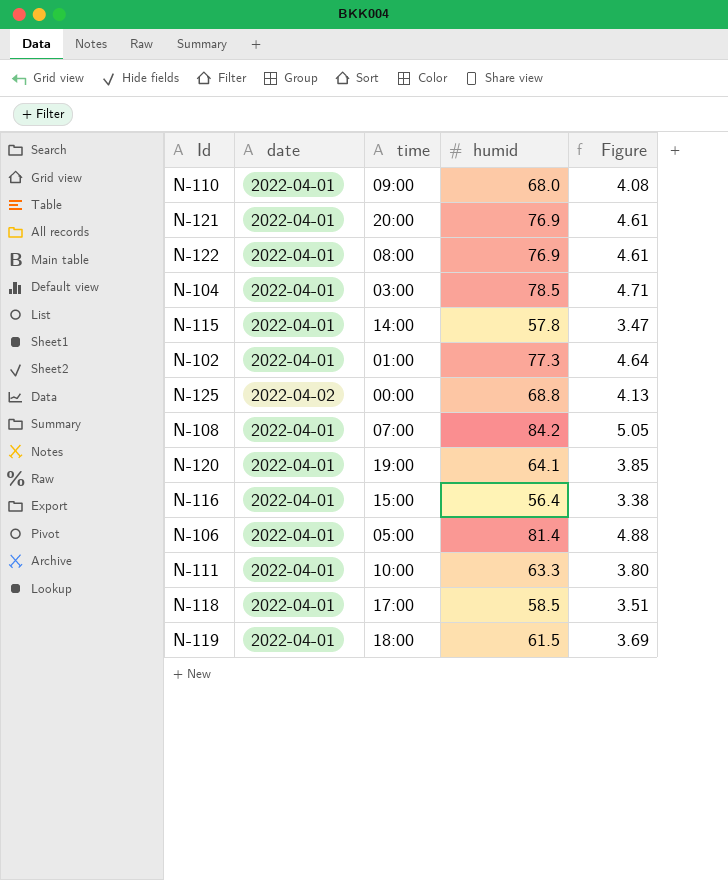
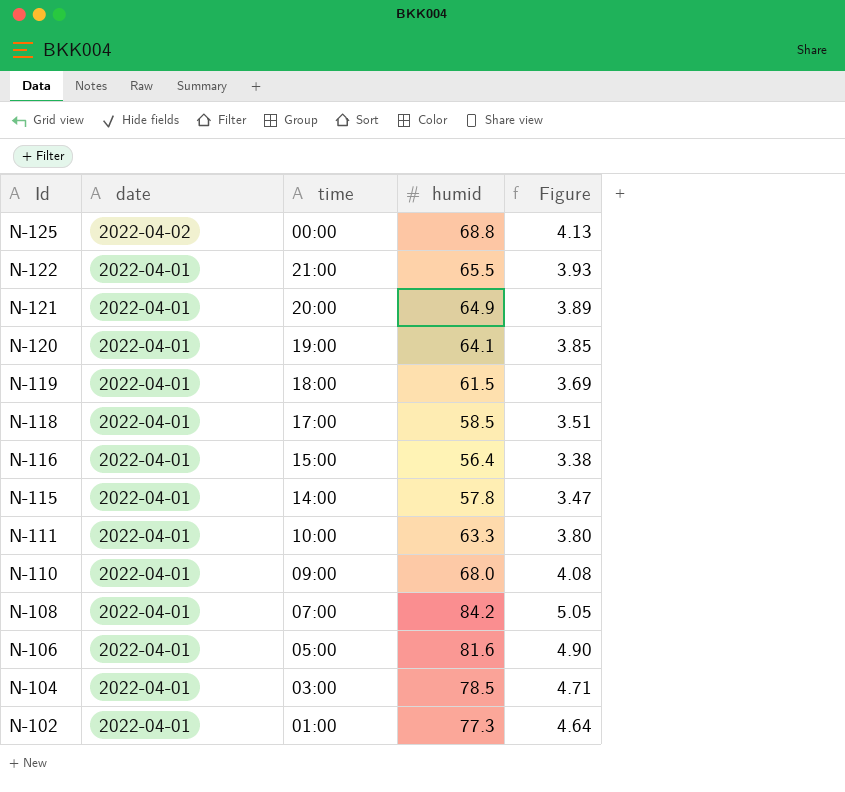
row order: none -> Id descending
N-122 | time: 08:00 -> 21:00
N-122 | humid: 76.9 -> 65.5
N-122 | Figure: 4.61 -> 3.93
N-121 | humid: 76.9 -> 64.9
N-121 | Figure: 4.61 -> 3.89
N-106 | humid: 81.4 -> 81.6
N-106 | Figure: 4.88 -> 4.90

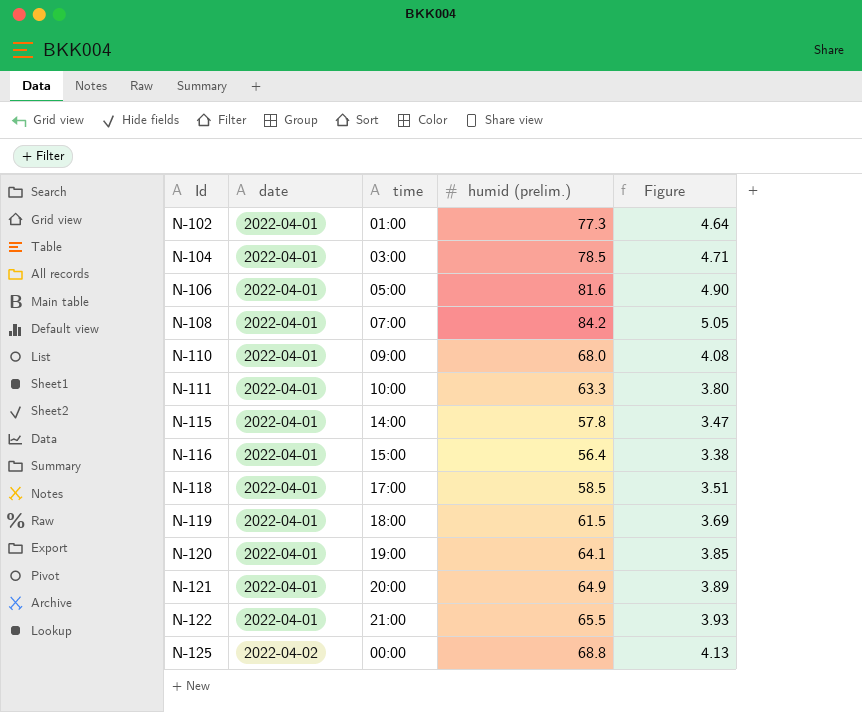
row order: Id descending -> Id ascending
column name: humid -> humid (prelim.)

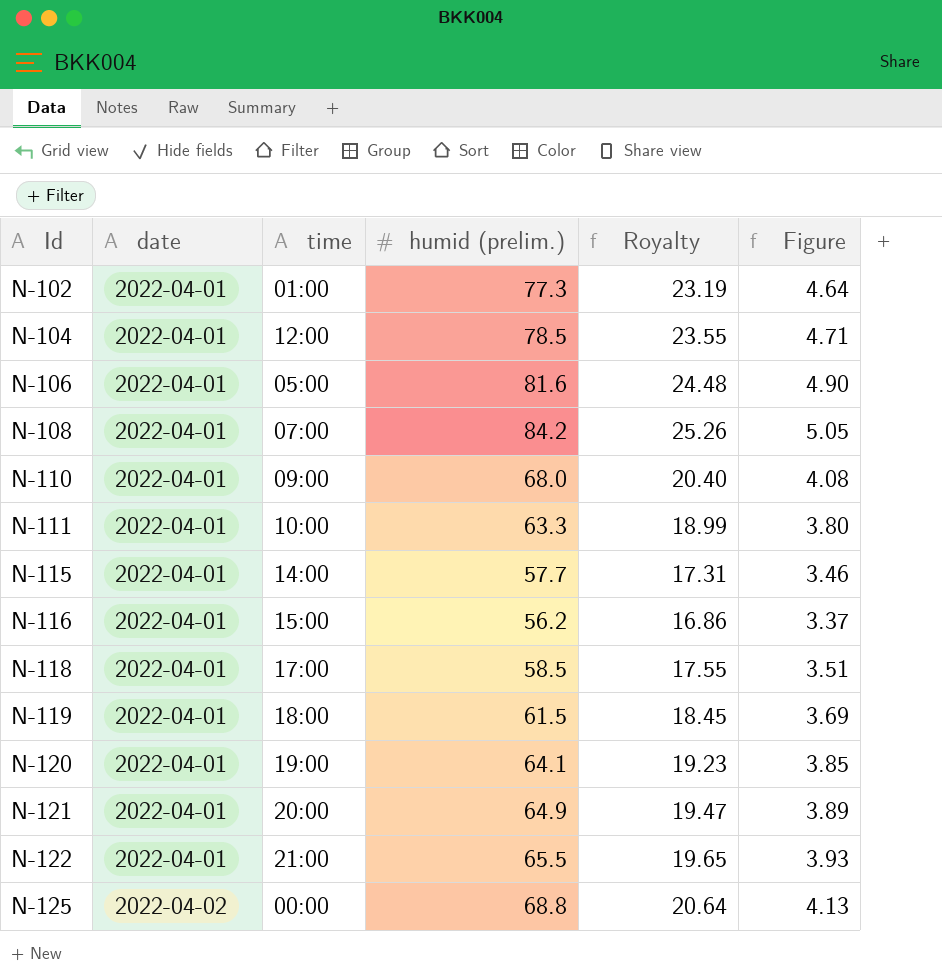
column Royalty | formula: none -> [humid (prelim.)] * 0.3
N-104 | time: 03:00 -> 12:00
N-115 | humid (prelim.): 57.8 -> 57.7
N-115 | Figure: 3.47 -> 3.46
N-116 | humid (prelim.): 56.4 -> 56.2
N-116 | Figure: 3.38 -> 3.37

